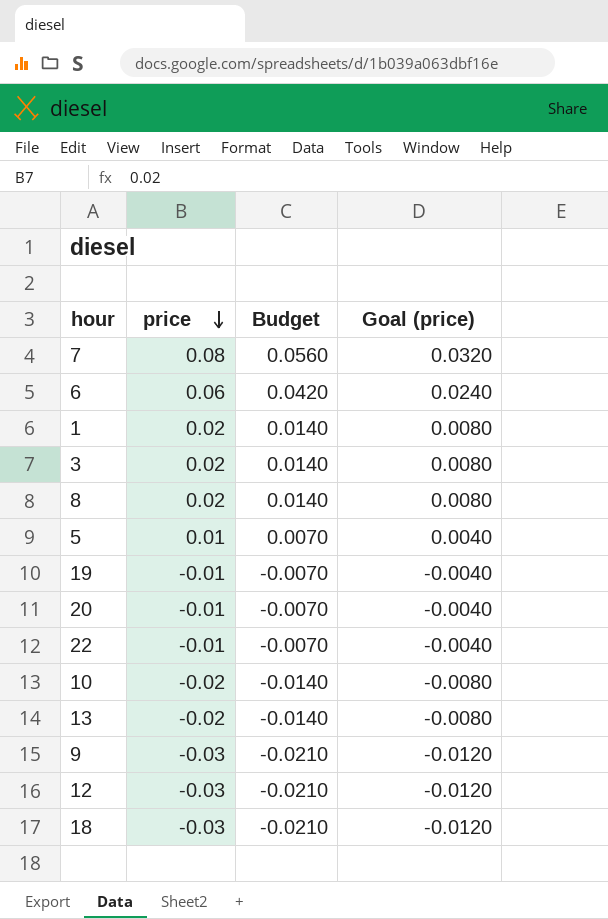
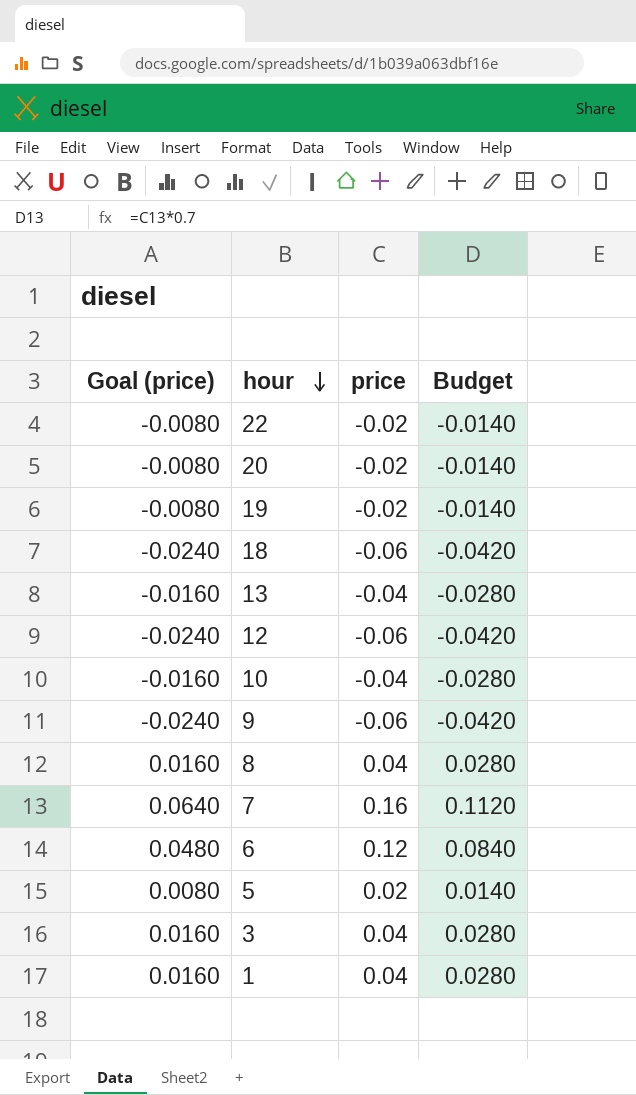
row order: price descending -> hour descending
column Goal (price) | position: 4 -> 1
22 | Goal (price): -0.0040 -> -0.0080
22 | price: -0.01 -> -0.02
22 | Budget: -0.0070 -> -0.0140
20 | Goal (price): -0.0040 -> -0.0080
20 | price: -0.01 -> -0.02
20 | Budget: -0.0070 -> -0.0140
19 | Goal (price): -0.0040 -> -0.0080
19 | price: -0.01 -> -0.02
19 | Budget: -0.0070 -> -0.0140
18 | Goal (price): -0.0120 -> -0.0240
18 | price: -0.03 -> -0.06
18 | Budget: -0.0210 -> -0.0420
13 | Goal (price): -0.0080 -> -0.0160
13 | price: -0.02 -> -0.04
13 | Budget: -0.0140 -> -0.0280
12 | Goal (price): -0.0120 -> -0.0240
12 | price: -0.03 -> -0.06
12 | Budget: -0.0210 -> -0.0420
10 | Goal (price): -0.0080 -> -0.0160
10 | price: -0.02 -> -0.04
10 | Budget: -0.0140 -> -0.0280
9 | Goal (price): -0.0120 -> -0.0240
9 | price: -0.03 -> -0.06
9 | Budget: -0.0210 -> -0.0420
8 | Goal (price): 0.0080 -> 0.0160
8 | price: 0.02 -> 0.04
8 | Budget: 0.0140 -> 0.0280
7 | Goal (price): 0.0320 -> 0.0640
7 | price: 0.08 -> 0.16
7 | Budget: 0.0560 -> 0.1120
6 | Goal (price): 0.0240 -> 0.0480
6 | price: 0.06 -> 0.12
6 | Budget: 0.0420 -> 0.0840
5 | Goal (price): 0.0040 -> 0.0080
5 | price: 0.01 -> 0.02
5 | Budget: 0.0070 -> 0.0140
3 | Goal (price): 0.0080 -> 0.0160
3 | price: 0.02 -> 0.04
3 | Budget: 0.0140 -> 0.0280
1 | Goal (price): 0.0080 -> 0.0160
1 | price: 0.02 -> 0.04
1 | Budget: 0.0140 -> 0.0280

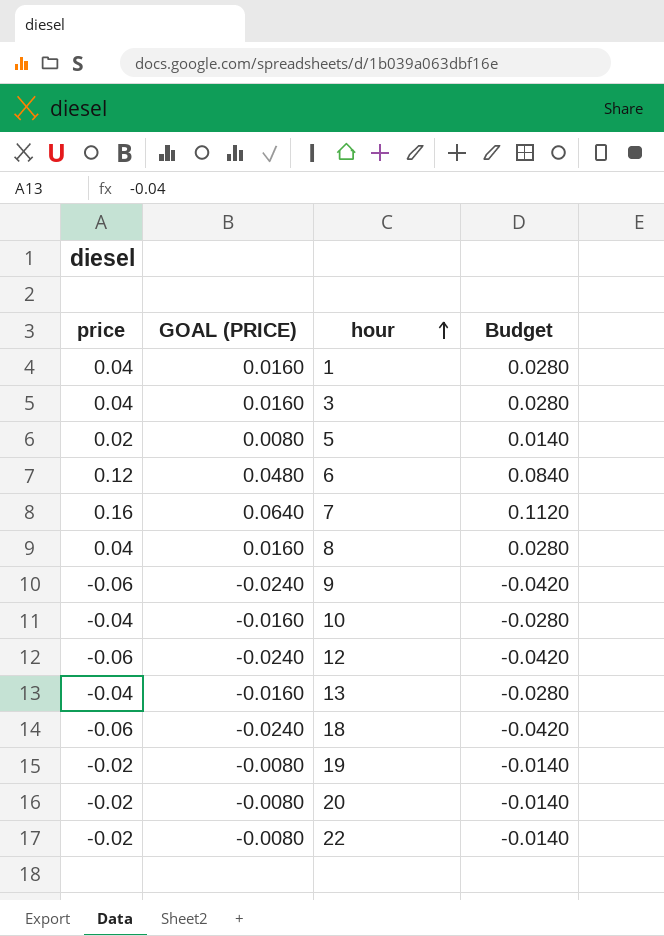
row order: hour descending -> hour ascending
column price | position: 3 -> 1
column name: Goal (price) -> GOAL (PRICE)

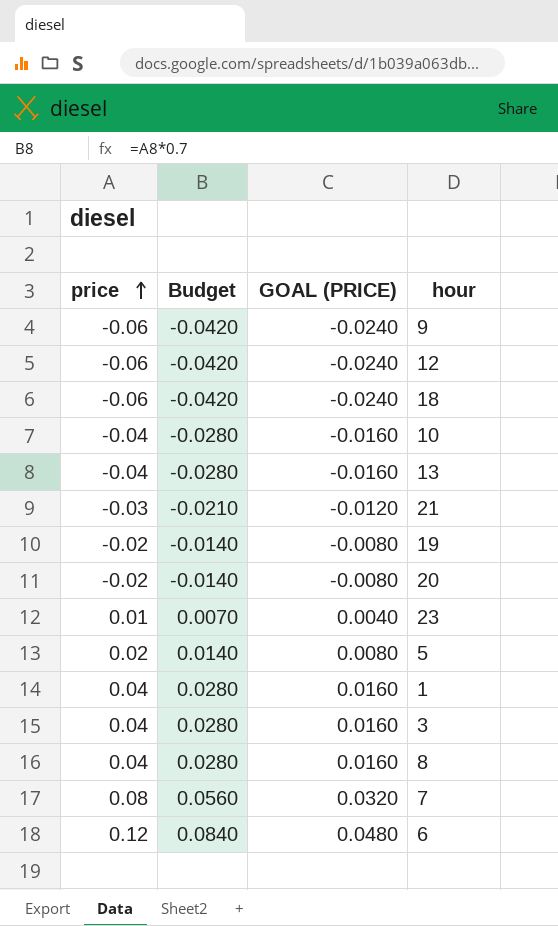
row order: hour ascending -> price ascending
column Budget | position: 4 -> 2
row 22: -0.02 | -0.0080 | -0.0140 -> none
row 21: none -> -0.03 | -0.0210 | -0.0120
row 23: none -> 0.01 | 0.0070 | 0.0040
7 | price: 0.16 -> 0.08
7 | Budget: 0.1120 -> 0.0560
7 | GOAL (PRICE): 0.0640 -> 0.0320

